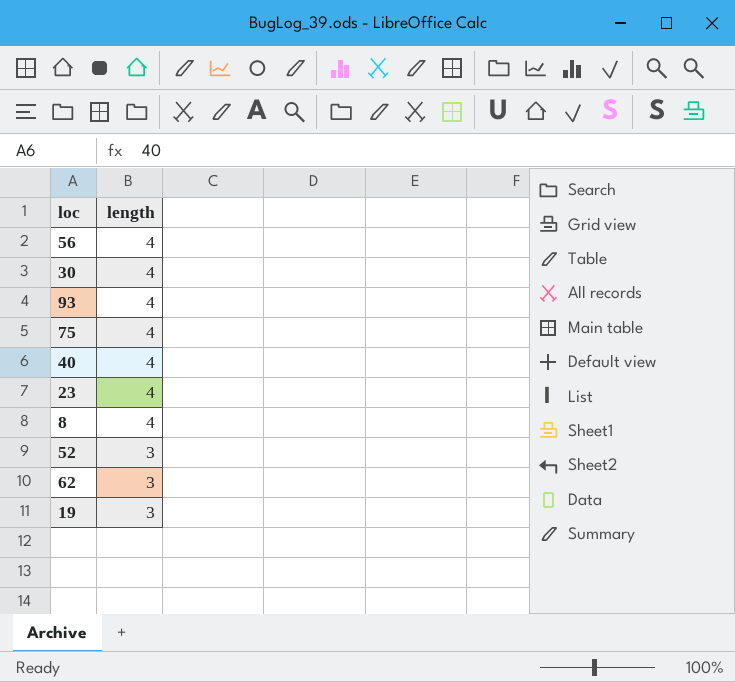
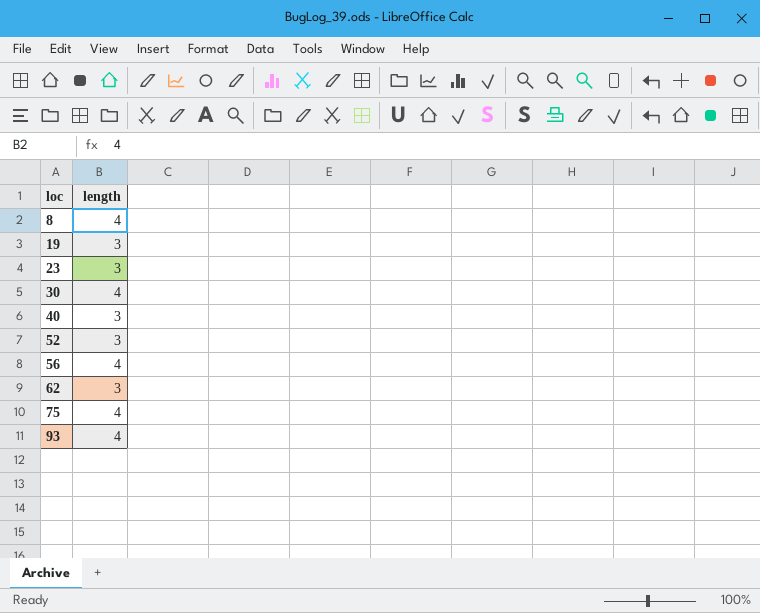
row order: length descending -> loc ascending
23 | length: 4 -> 3
40 | length: 4 -> 3

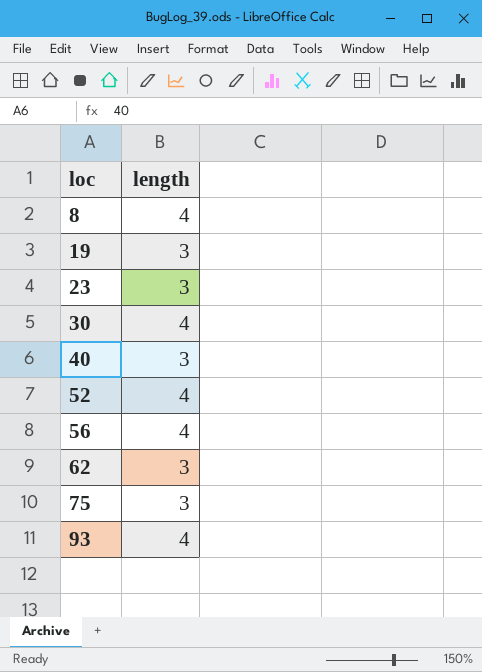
52 | length: 3 -> 4
75 | length: 4 -> 3

